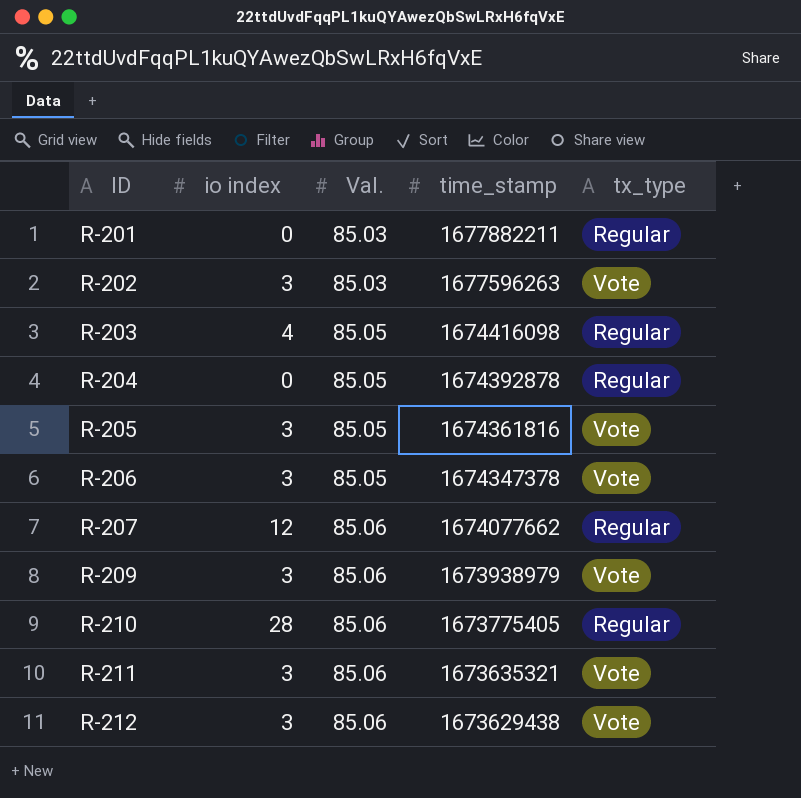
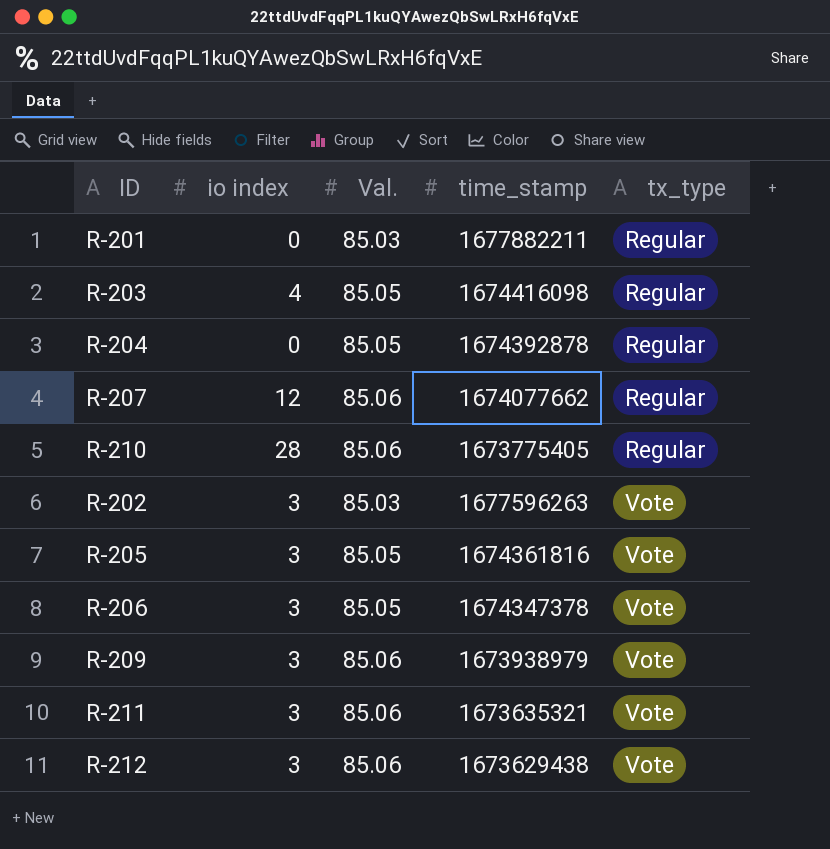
row order: ID ascending -> tx_type ascending

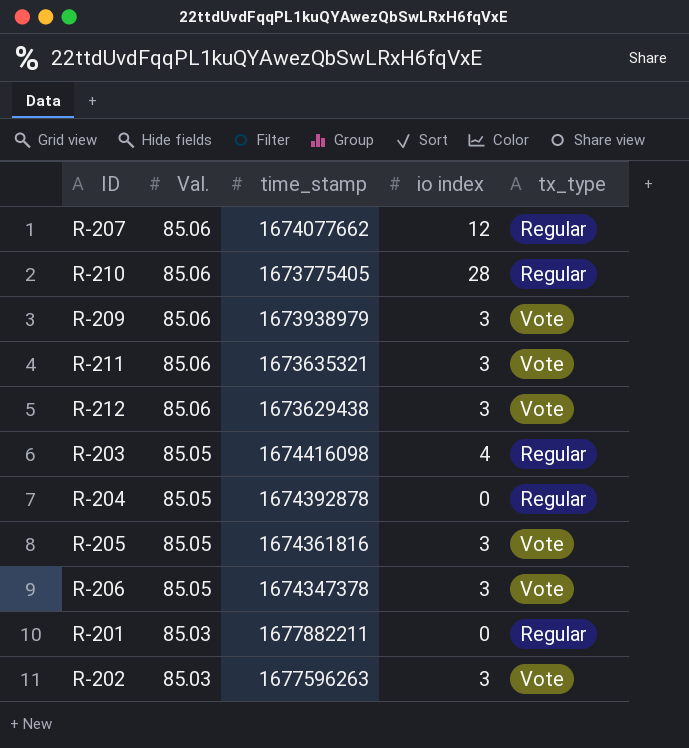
row order: tx_type ascending -> Val. descending
column io index | position: 2 -> 4

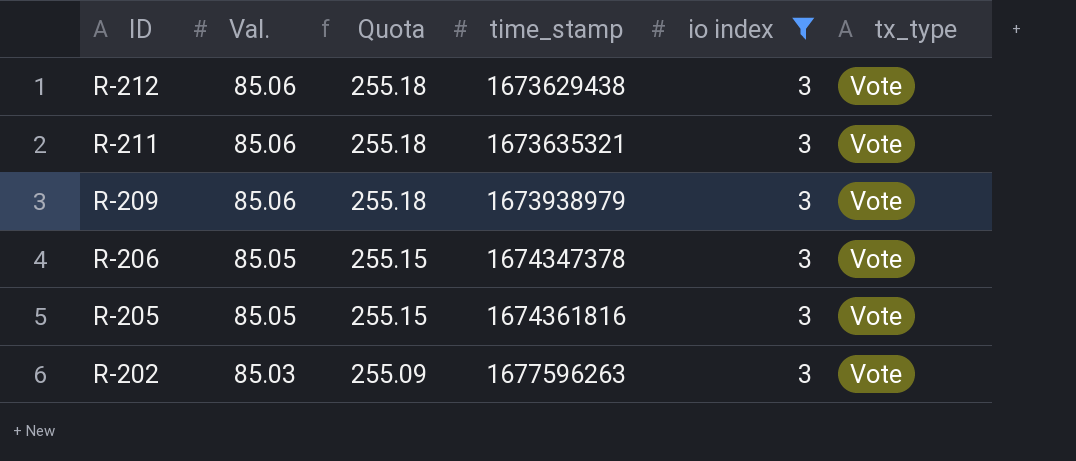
filter: none -> io index = 3
row order: Val. descending -> ID descending
column Quota | formula: none -> [Val.] * 3

